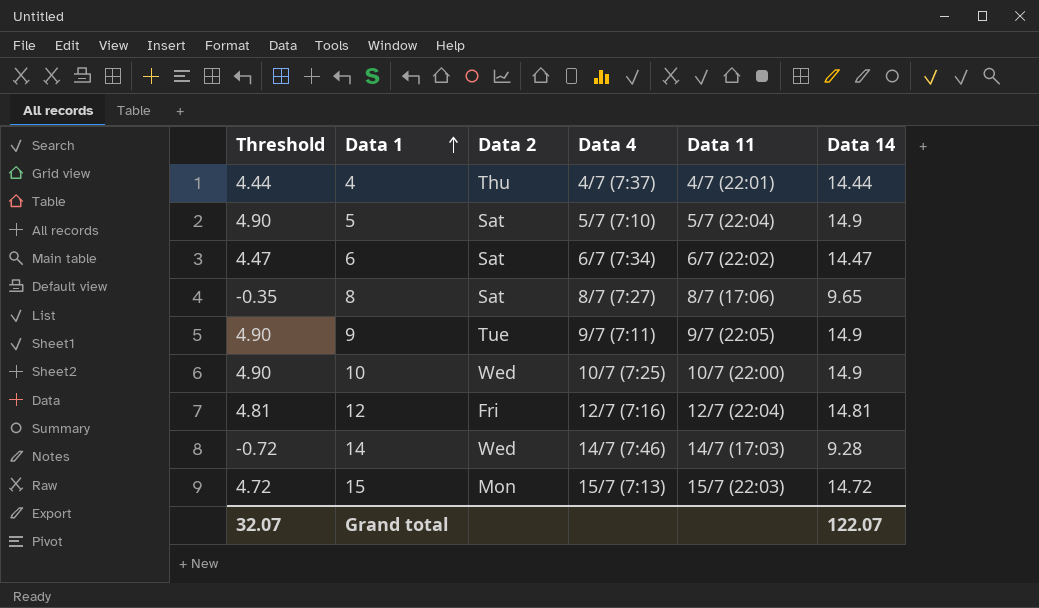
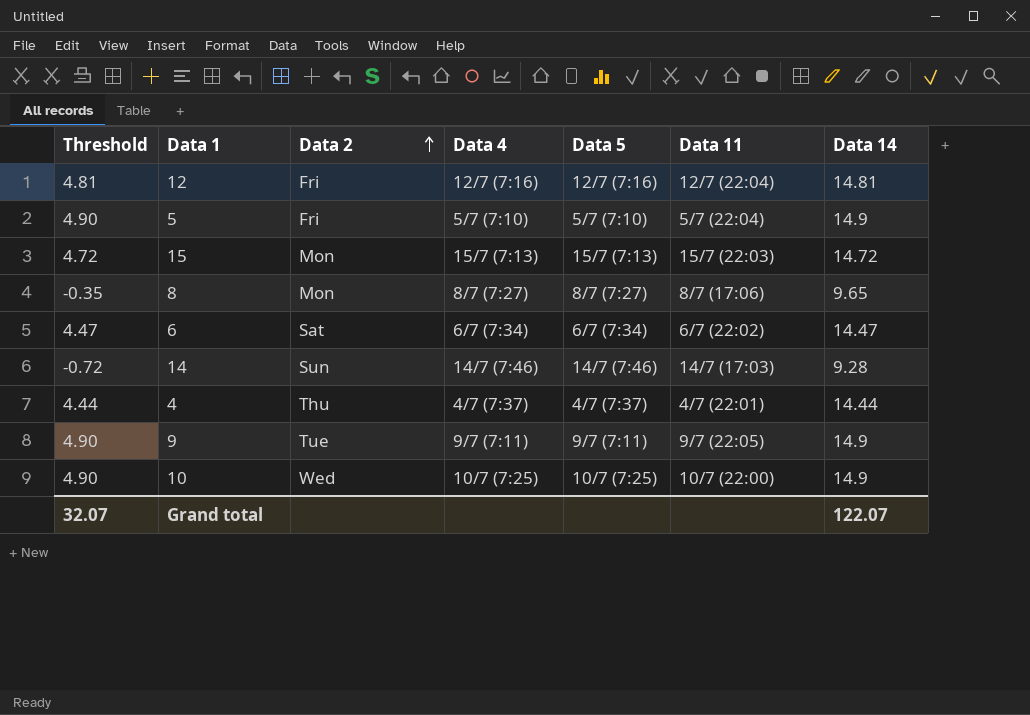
row order: Data 1 ascending -> Data 2 ascending
column Data 5 | position: none -> 5
5 | Data 2: Sat -> Fri
8 | Data 2: Sat -> Mon
14 | Data 2: Wed -> Sun

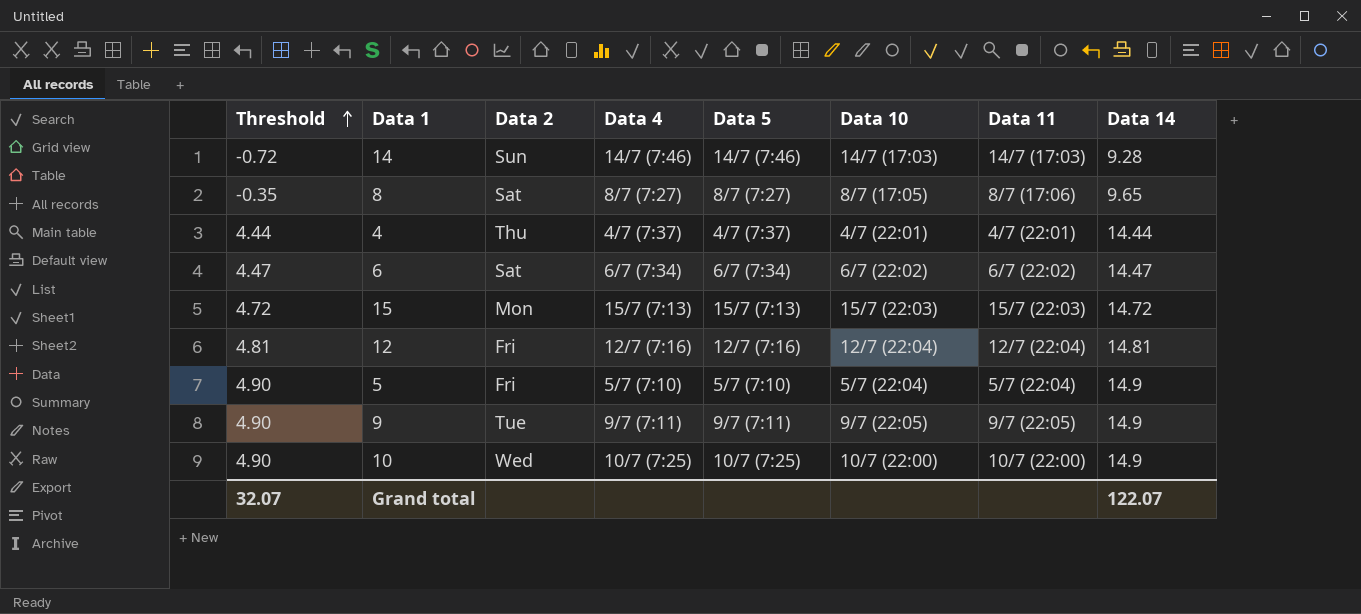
row order: Data 2 ascending -> Threshold ascending
column Data 10 | position: none -> 6
8 | Data 2: Mon -> Sat

